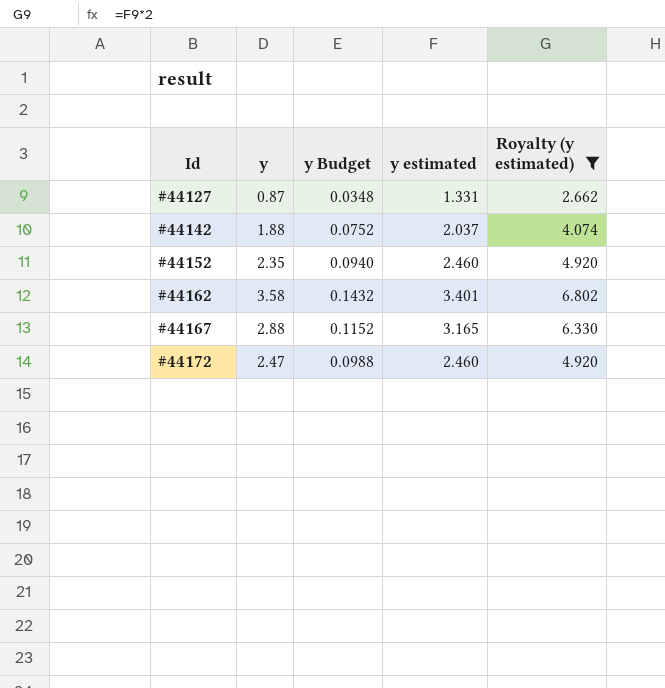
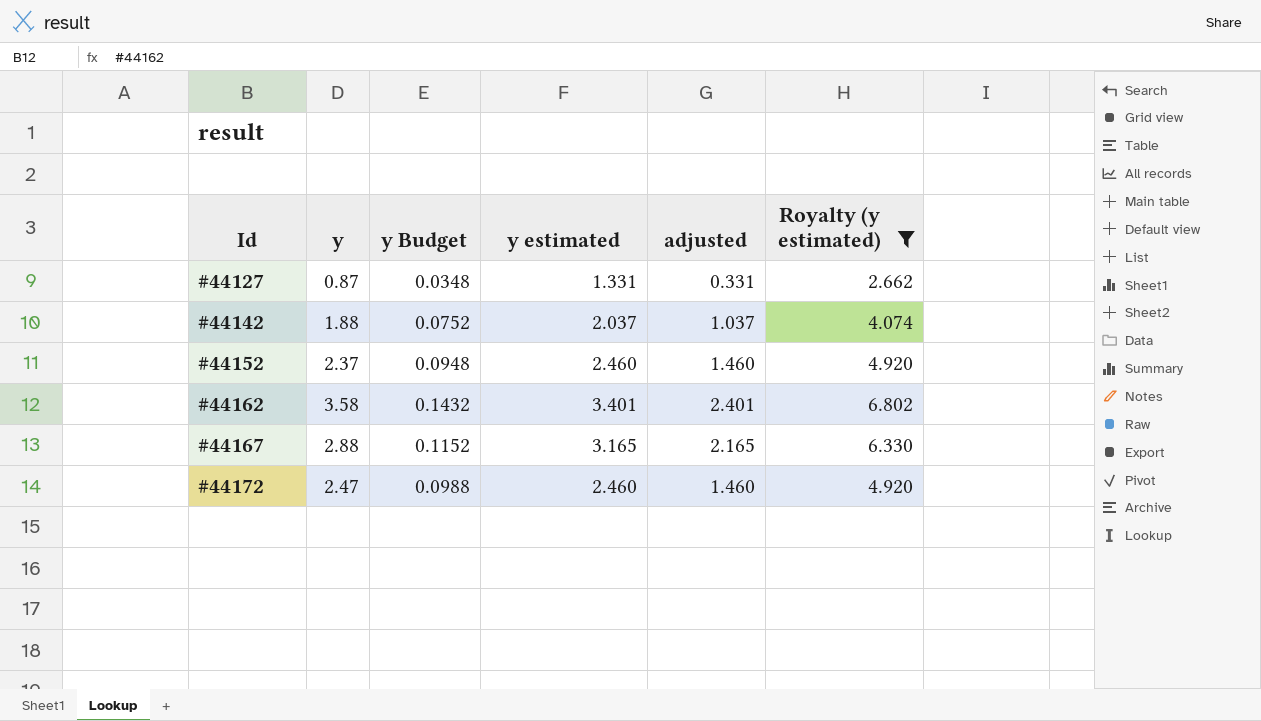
column adjusted | formula: none -> [y estimated] - 1
#44152 | y: 2.35 -> 2.37
#44152 | y Budget: 0.0940 -> 0.0948

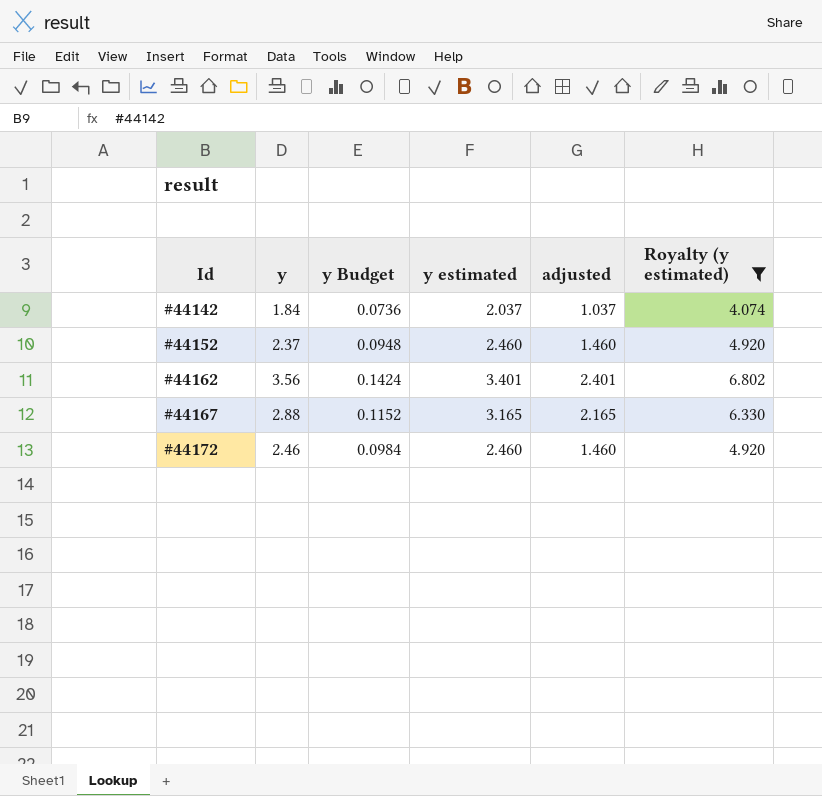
row #44127: 0.87 | 0.0348 | 1.331 | 0.331 | 2.662 -> none
#44142 | y: 1.88 -> 1.84
#44142 | y Budget: 0.0752 -> 0.0736
#44162 | y: 3.58 -> 3.56
#44162 | y Budget: 0.1432 -> 0.1424
#44172 | y: 2.47 -> 2.46
#44172 | y Budget: 0.0988 -> 0.0984

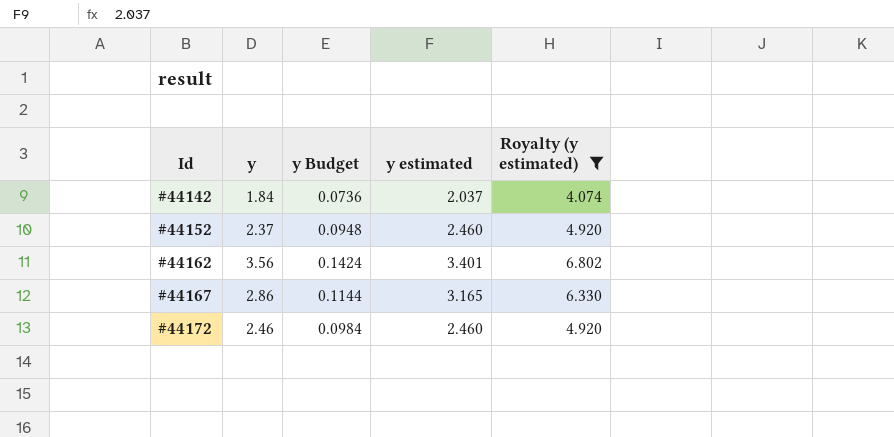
column adjusted | formula: [y estimated] - 1 -> none
#44167 | y: 2.88 -> 2.86
#44167 | y Budget: 0.1152 -> 0.1144

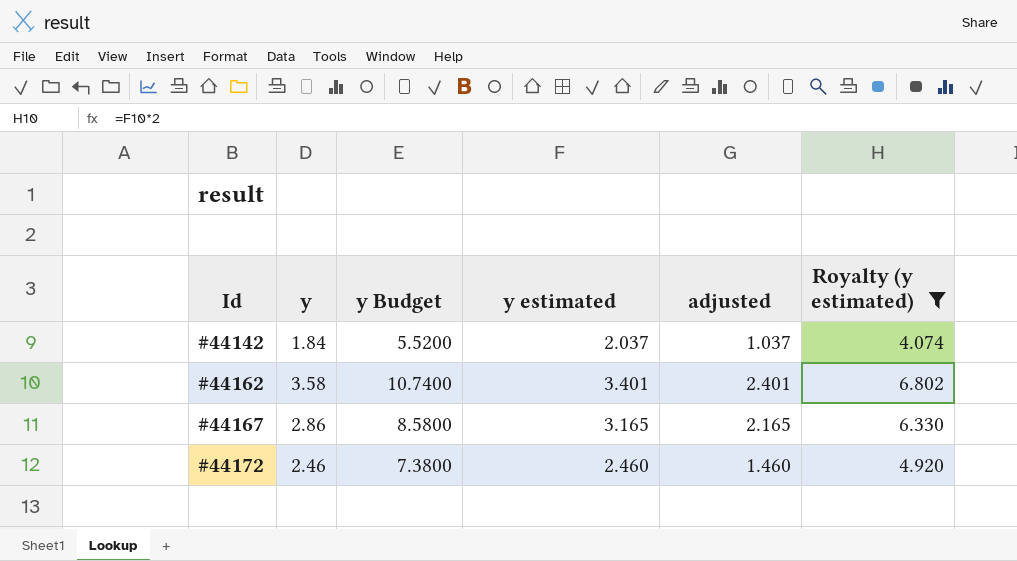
column y Budget | formula: [y] * 0.04 -> [y] * 3
column adjusted | formula: none -> [y estimated] - 1
row #44152: 2.37 | 0.0948 | 2.460 | 4.920 -> none
#44162 | y: 3.56 -> 3.58

